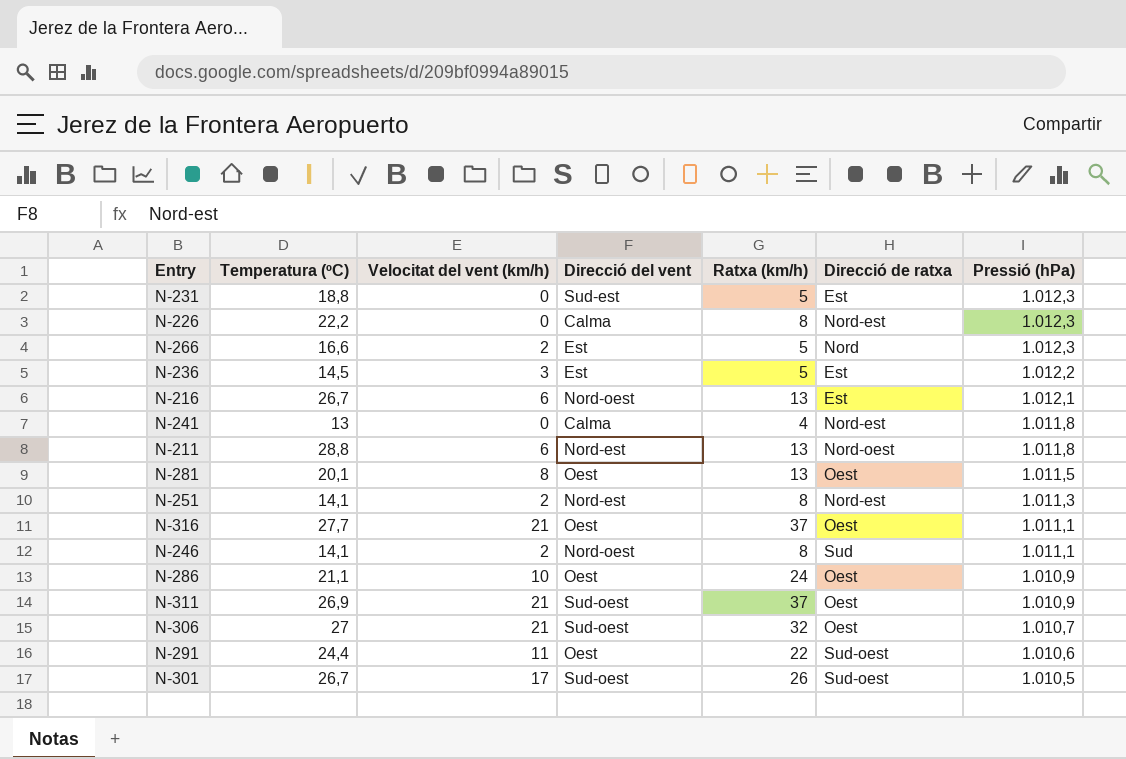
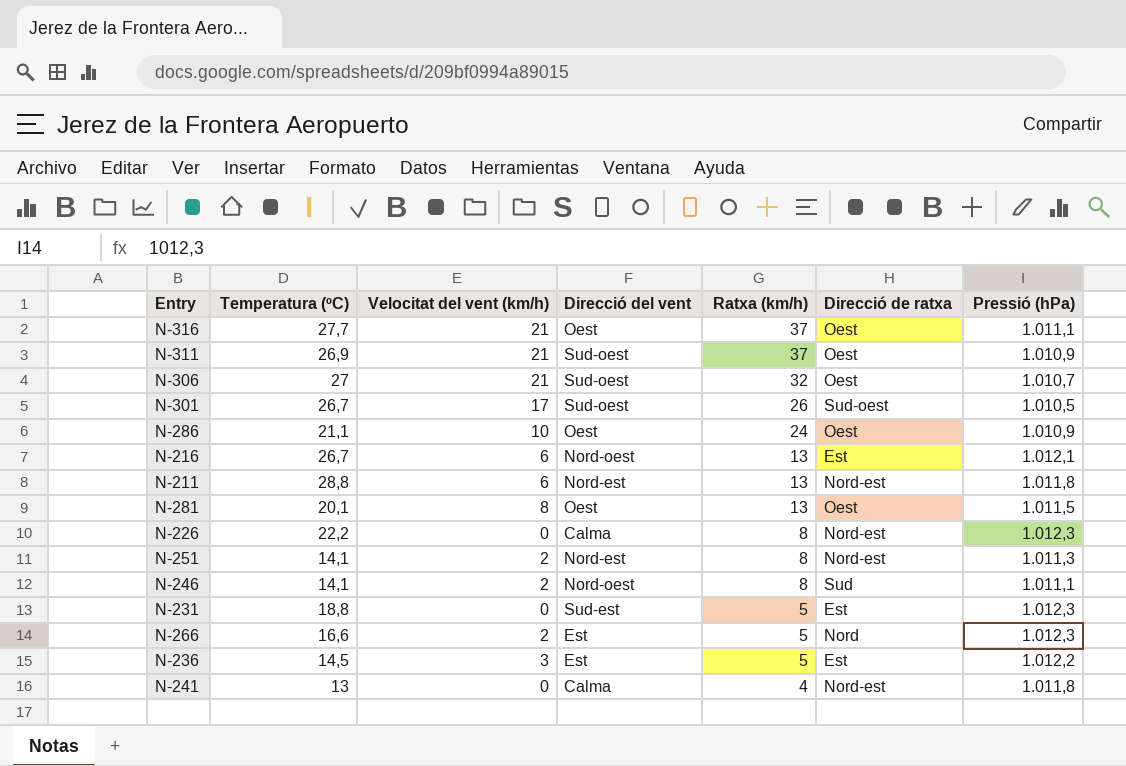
row order: Pressió (hPa) descending -> Ratxa (km/h) descending
row N-291: 24,4 | 11 | Oest | 22 | Sud-oest | 1.010,6 -> none
N-211 | Direcció de ratxa: Nord-oest -> Nord-est

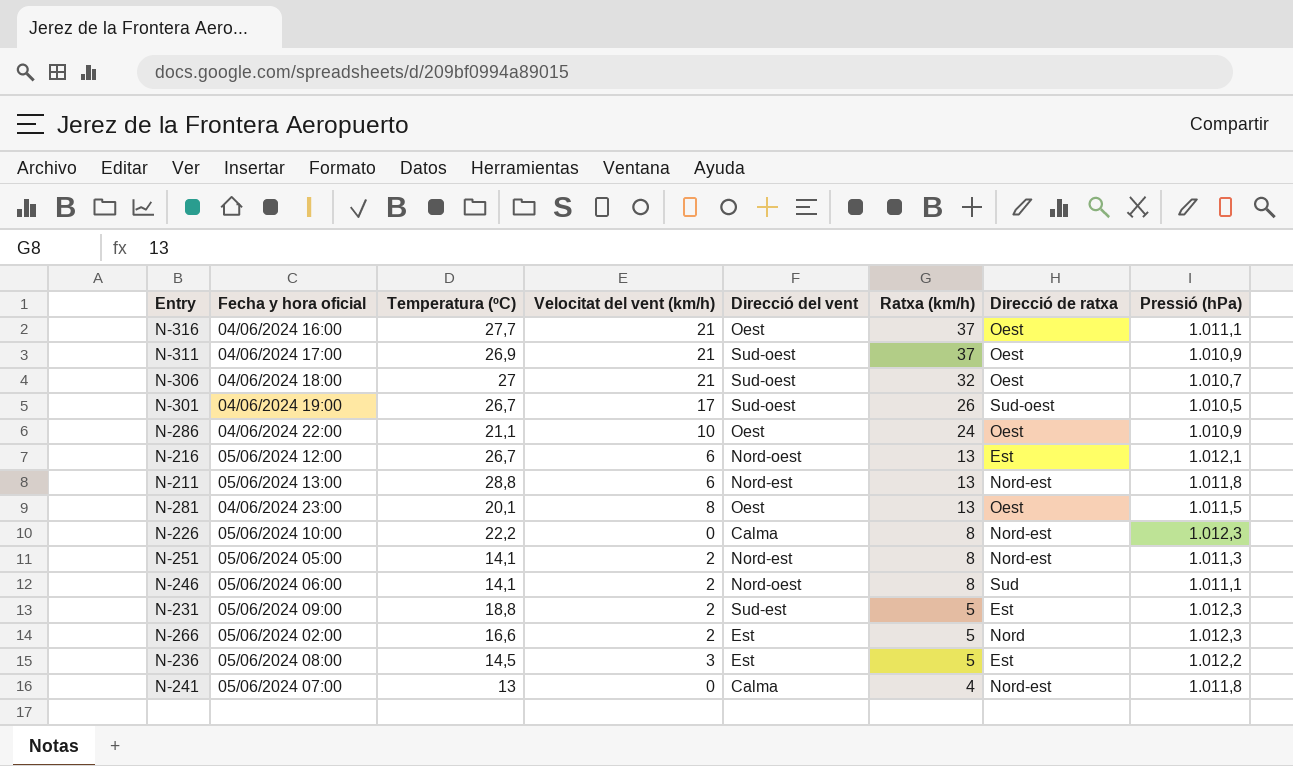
column Fecha y hora oficial | position: none -> 2
N-231 | Velocitat del vent (km/h): 0 -> 2

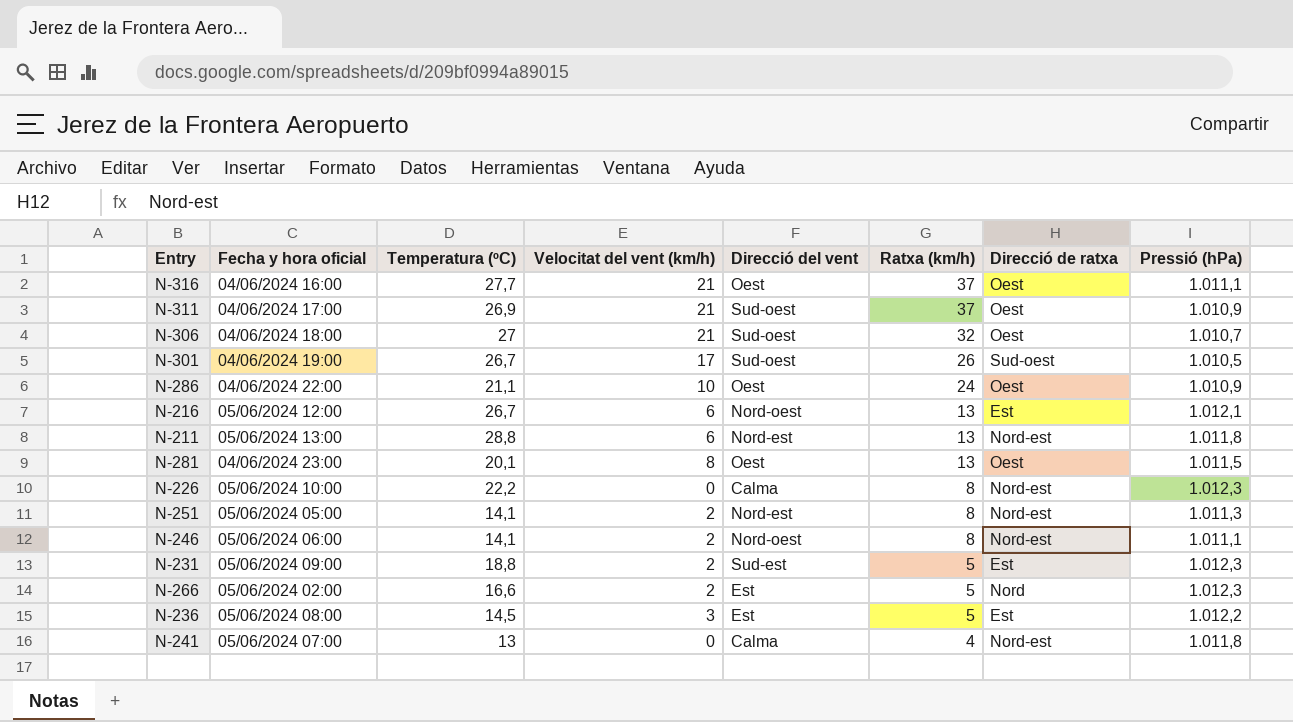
N-246 | Direcció de ratxa: Sud -> Nord-est

